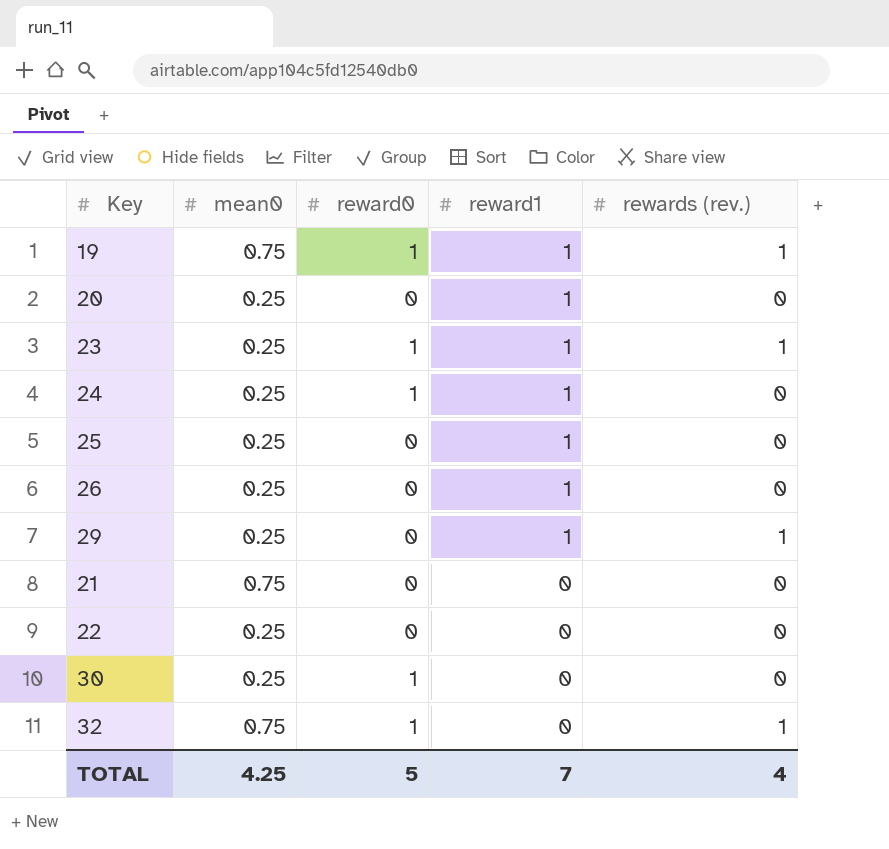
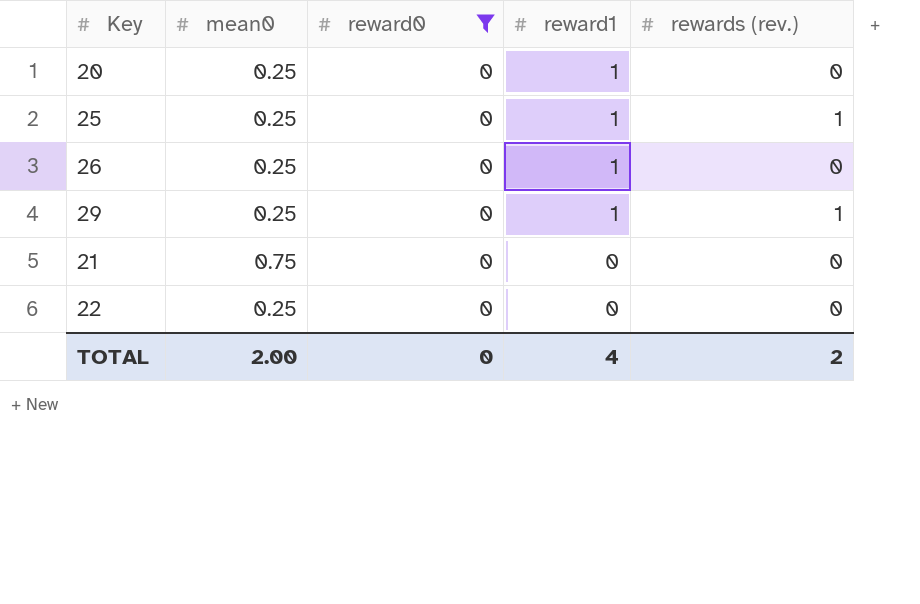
filter: none -> reward0 = 0
25 | rewards (rev.): 0 -> 1
TOTAL | mean0: 4.25 -> 2.00
TOTAL | reward0: 5 -> 0
TOTAL | reward1: 7 -> 4
TOTAL | rewards (rev.): 4 -> 2

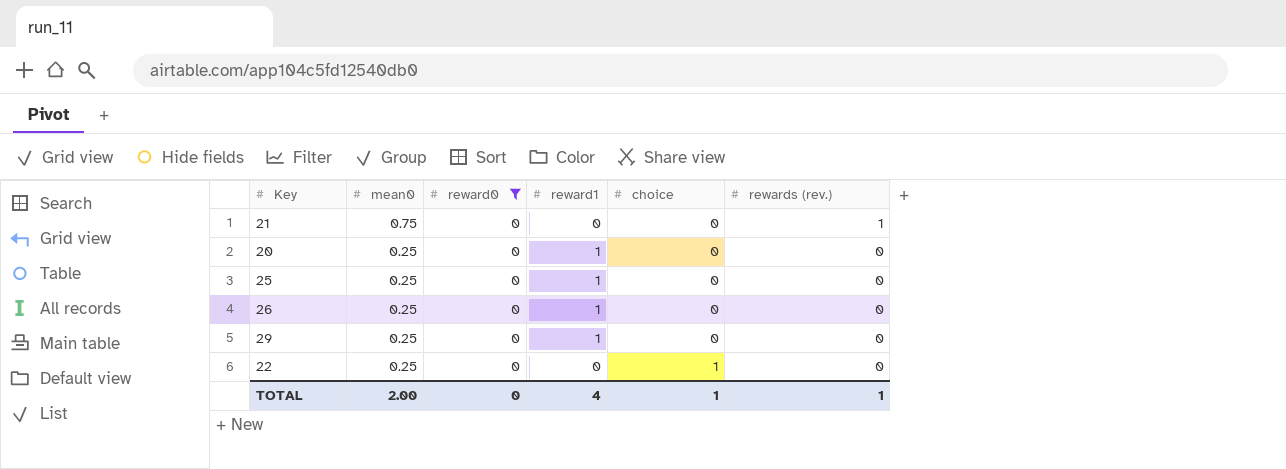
row order: reward1 descending -> mean0 descending
column choice | position: none -> 5
21 | rewards (rev.): 0 -> 1
25 | rewards (rev.): 1 -> 0
29 | rewards (rev.): 1 -> 0
TOTAL | rewards (rev.): 2 -> 1

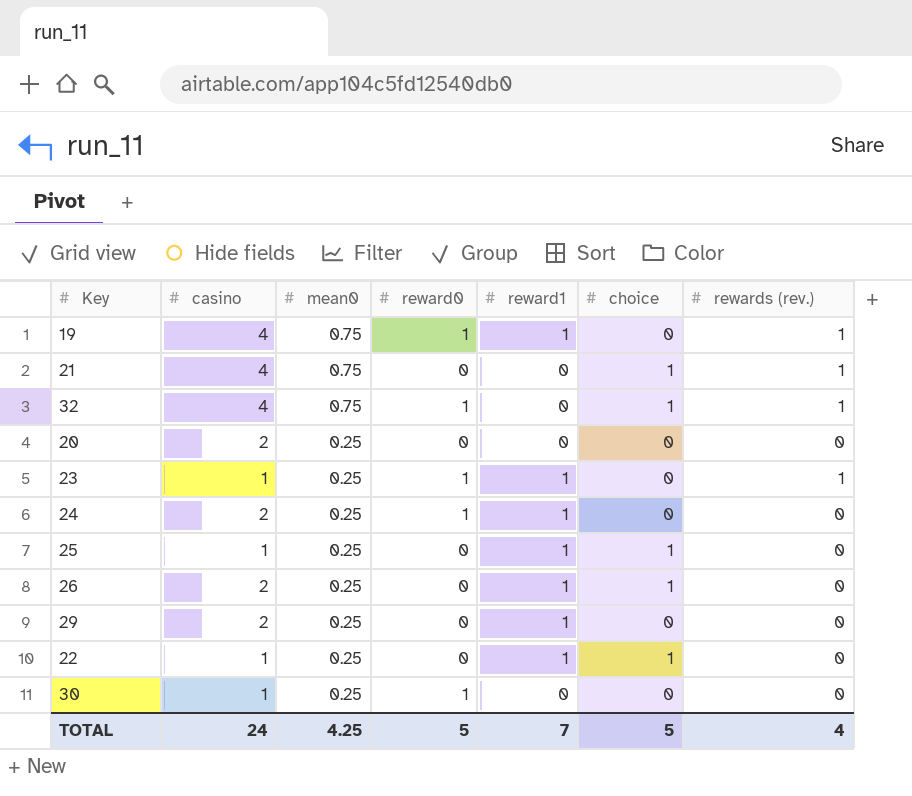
filter: reward0 = 0 -> none
column casino | position: none -> 2
21 | choice: 0 -> 1
20 | reward1: 1 -> 0
25 | choice: 0 -> 1
26 | choice: 0 -> 1
22 | reward1: 0 -> 1
TOTAL | mean0: 2.00 -> 4.25
TOTAL | reward0: 0 -> 5
TOTAL | reward1: 4 -> 7
TOTAL | choice: 1 -> 5
TOTAL | rewards (rev.): 1 -> 4

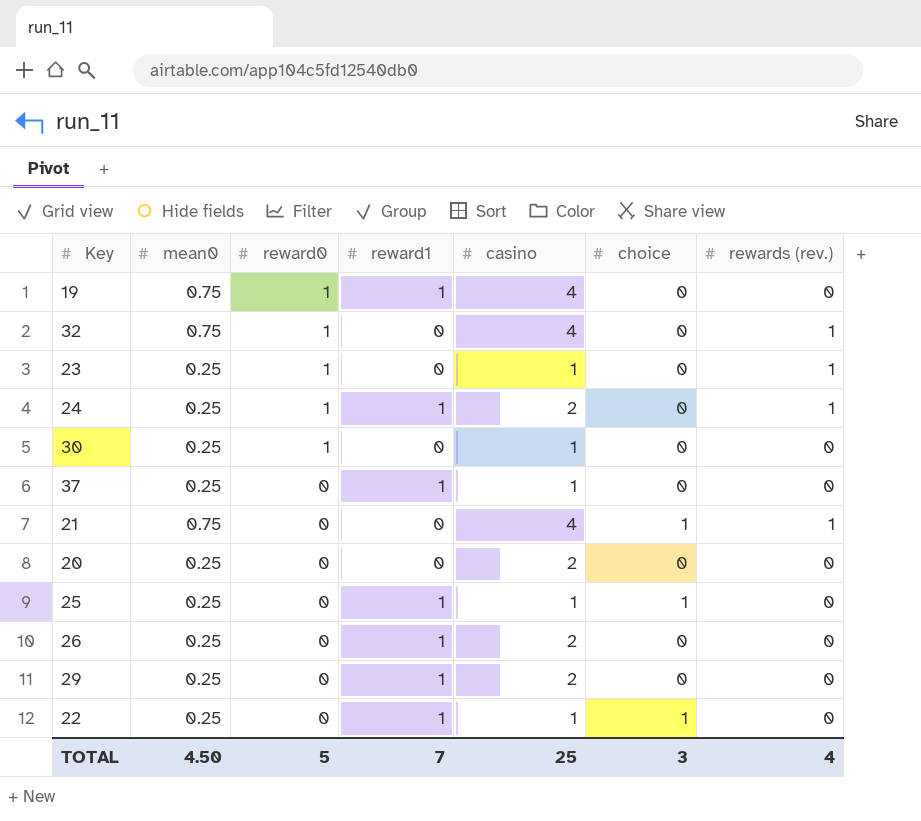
row order: mean0 descending -> reward0 descending
column casino | position: 2 -> 5
19 | rewards (rev.): 1 -> 0
32 | choice: 1 -> 0
23 | reward1: 1 -> 0
24 | rewards (rev.): 0 -> 1
row 37: none -> 0.25 | 0 | 1 | 1 | 0 | 0
26 | choice: 1 -> 0
TOTAL | mean0: 4.25 -> 4.50
TOTAL | casino: 24 -> 25
TOTAL | choice: 5 -> 3

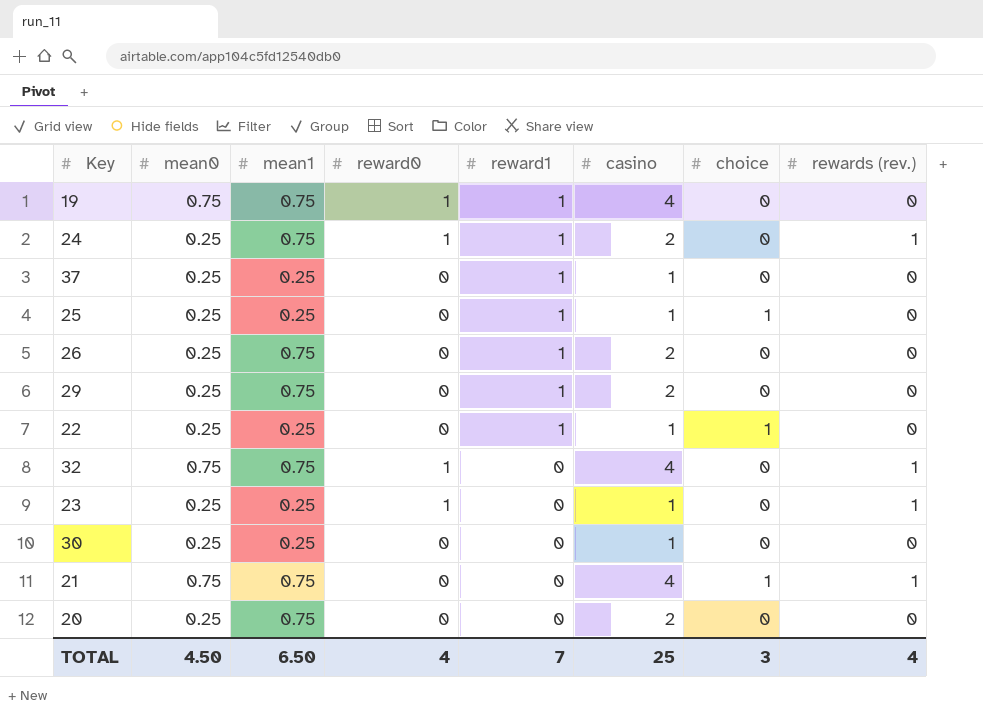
row order: reward0 descending -> reward1 descending
column mean1 | position: none -> 3
30 | reward0: 1 -> 0
TOTAL | reward0: 5 -> 4

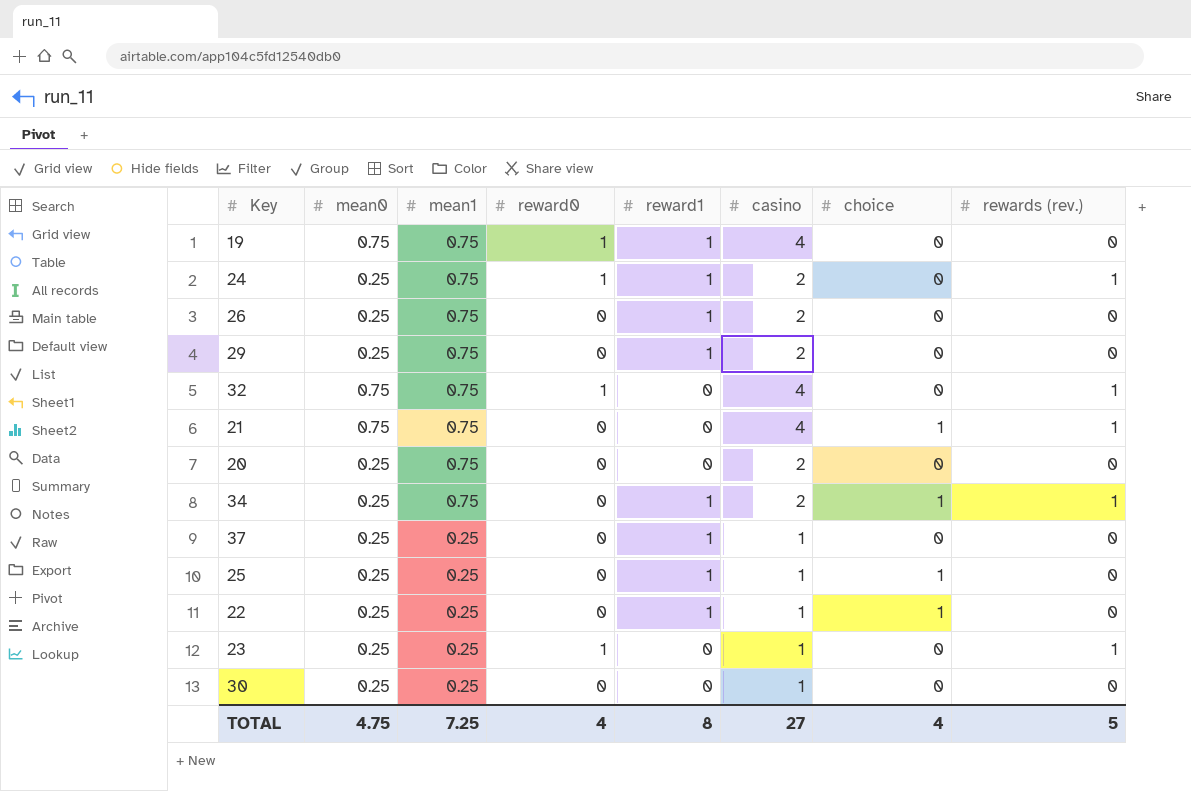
row order: reward1 descending -> mean1 descending
row 34: none -> 0.25 | 0.75 | 0 | 1 | 2 | 1 | 1
TOTAL | mean0: 4.50 -> 4.75
TOTAL | mean1: 6.50 -> 7.25
TOTAL | reward1: 7 -> 8
TOTAL | casino: 25 -> 27
TOTAL | choice: 3 -> 4
TOTAL | rewards (rev.): 4 -> 5

